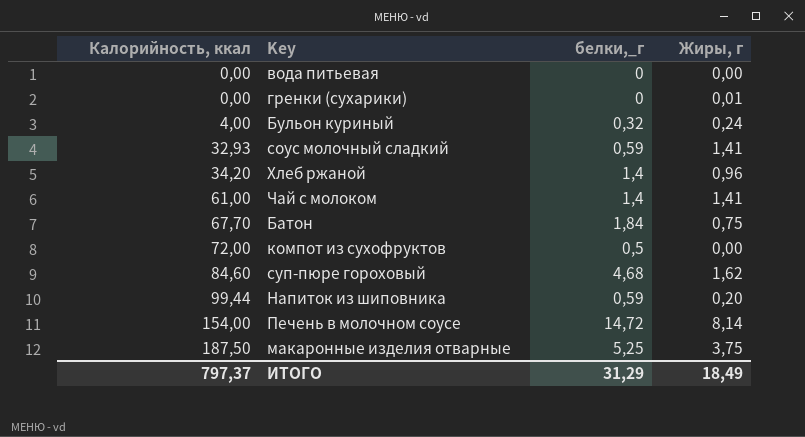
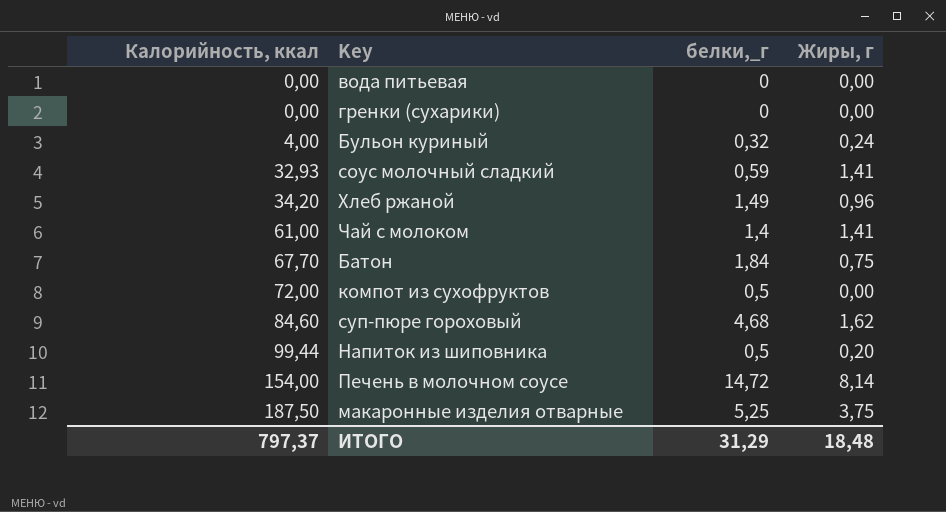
гренки (сухарики) | Жиры, г: 0,01 -> 0,00
Хлеб ржаной | белки,_г: 1,4 -> 1,49
Напиток из шиповника | белки,_г: 0,59 -> 0,5
ИТОГО | Жиры, г: 18,49 -> 18,48

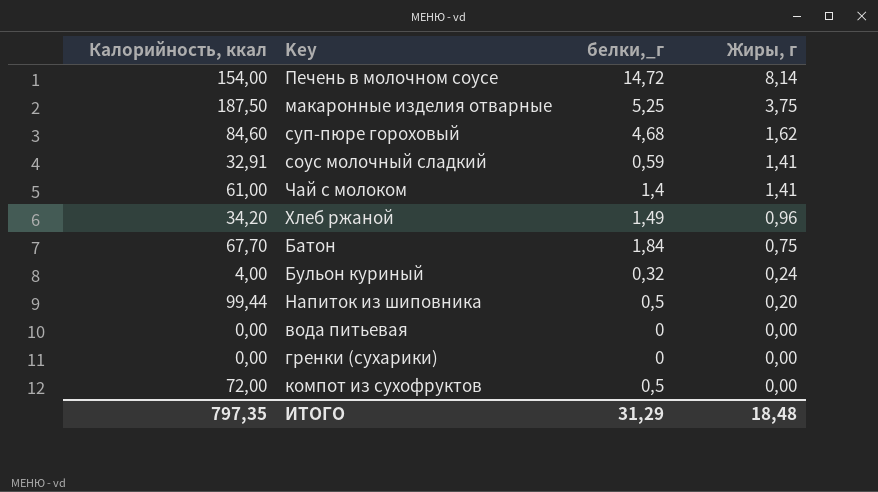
row order: Калорийность, ккал ascending -> Жиры, г descending
соус молочный сладкий | Калорийность, ккал: 32,93 -> 32,91
ИТОГО | Калорийность, ккал: 797,37 -> 797,35

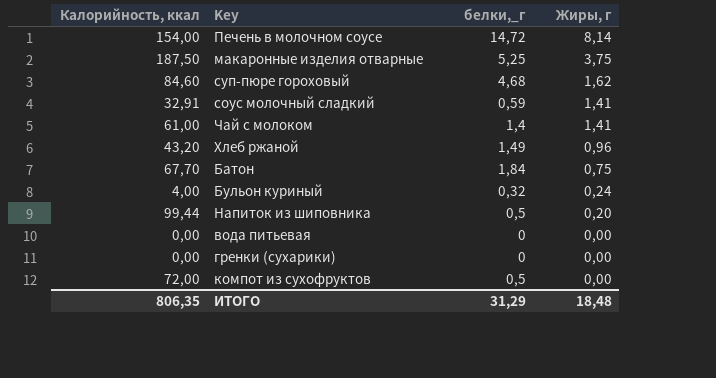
Хлеб ржаной | Калорийность, ккал: 34,20 -> 43,20
ИТОГО | Калорийность, ккал: 797,35 -> 806,35

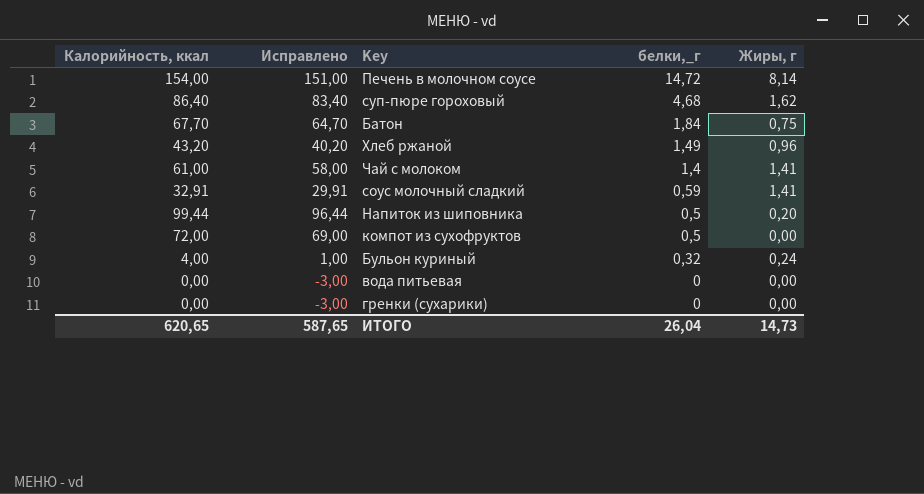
row order: Жиры, г descending -> белки,_г descending
column Исправлено | formula: none -> [Калорийность, ккал] - 3
row макаронные изделия отварные: 187,50 | 5,25 | 3,75 -> none
суп-пюре гороховый | Калорийность, ккал: 84,60 -> 86,40
ИТОГО | Калорийность, ккал: 806,35 -> 620,65
ИТОГО | белки,_г: 31,29 -> 26,04
ИТОГО | Жиры, г: 18,48 -> 14,73

